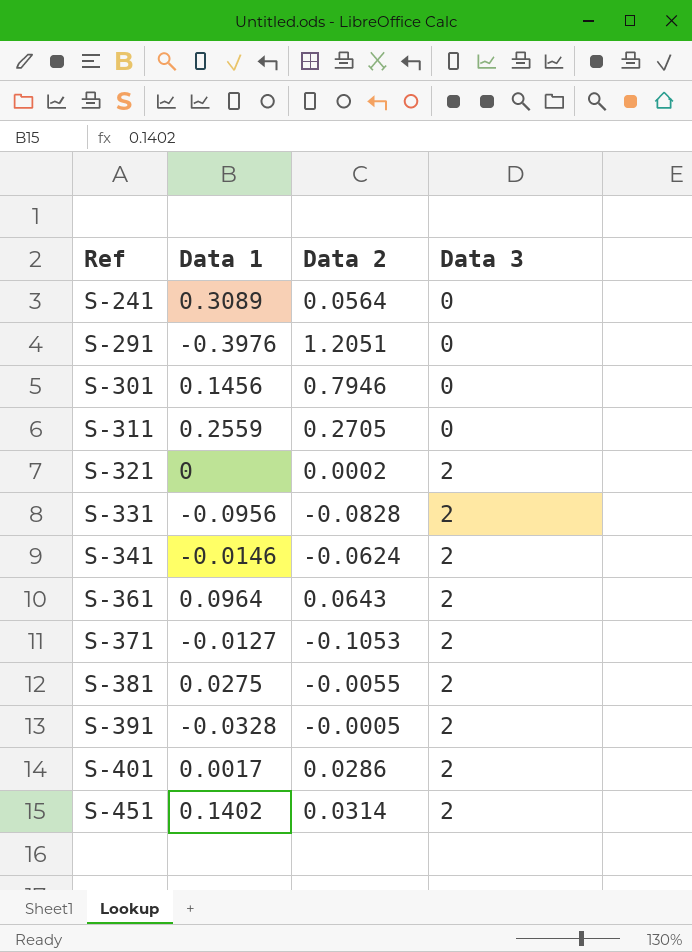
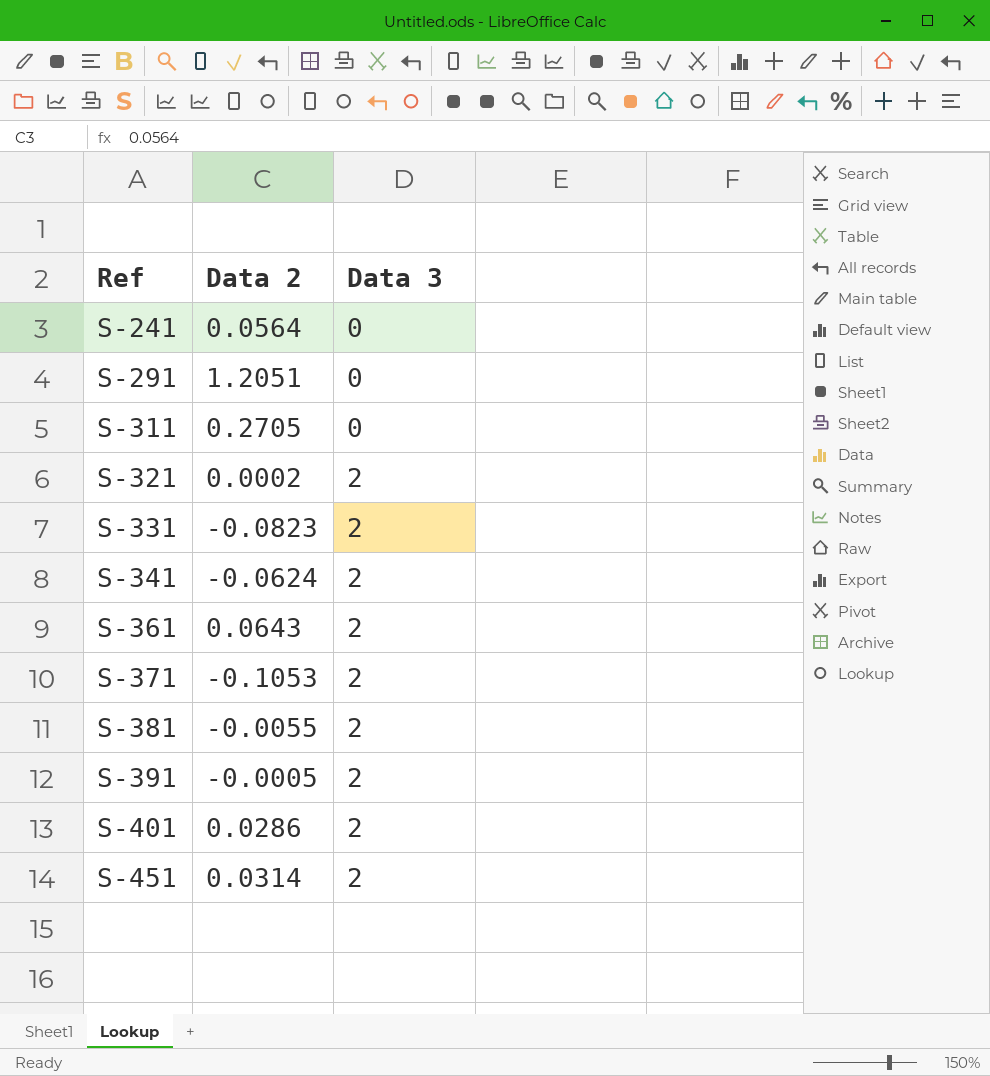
column Data 1 | position: 2 -> none
row S-301: 0.1456 | 0.7946 | 0 -> none
S-331 | Data 2: -0.0828 -> -0.0823

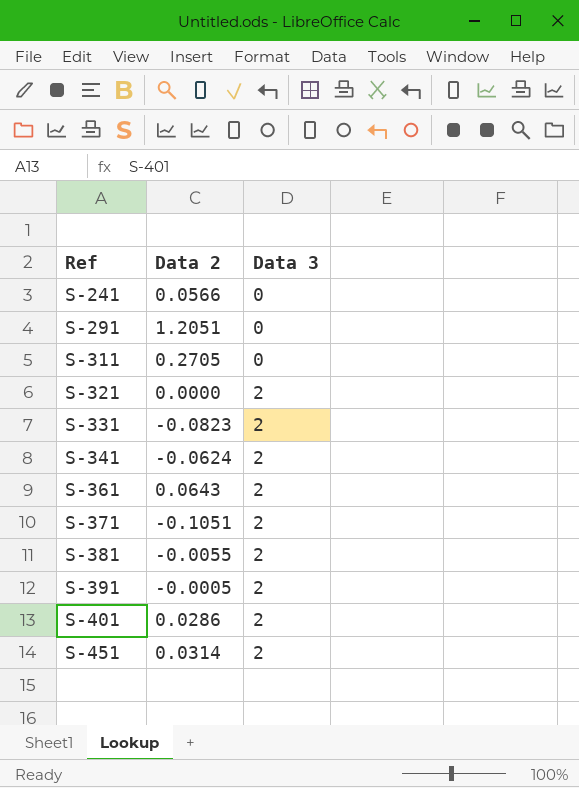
S-241 | Data 2: 0.0564 -> 0.0566
S-321 | Data 2: 0.0002 -> 0.0000
S-371 | Data 2: -0.1053 -> -0.1051

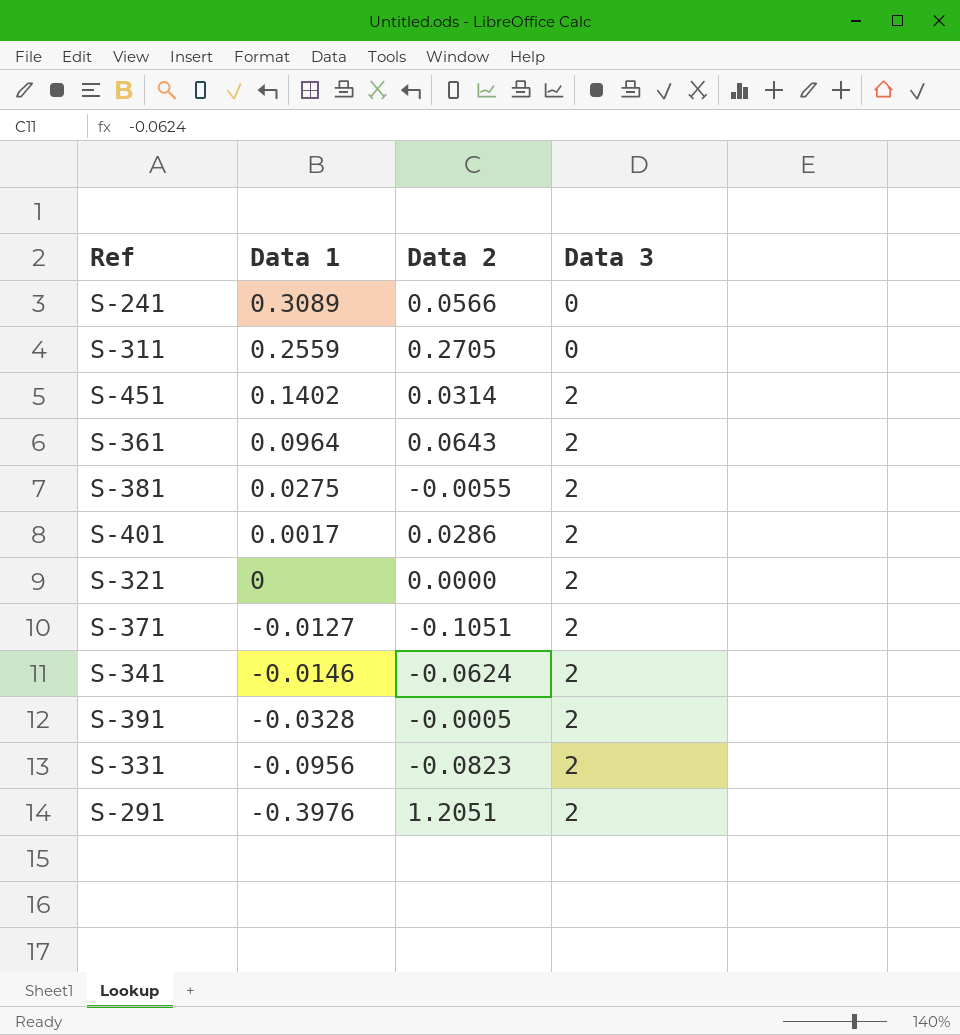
row order: Ref ascending -> Data 1 descending
column Data 1 | position: none -> 2
S-291 | Data 3: 0 -> 2

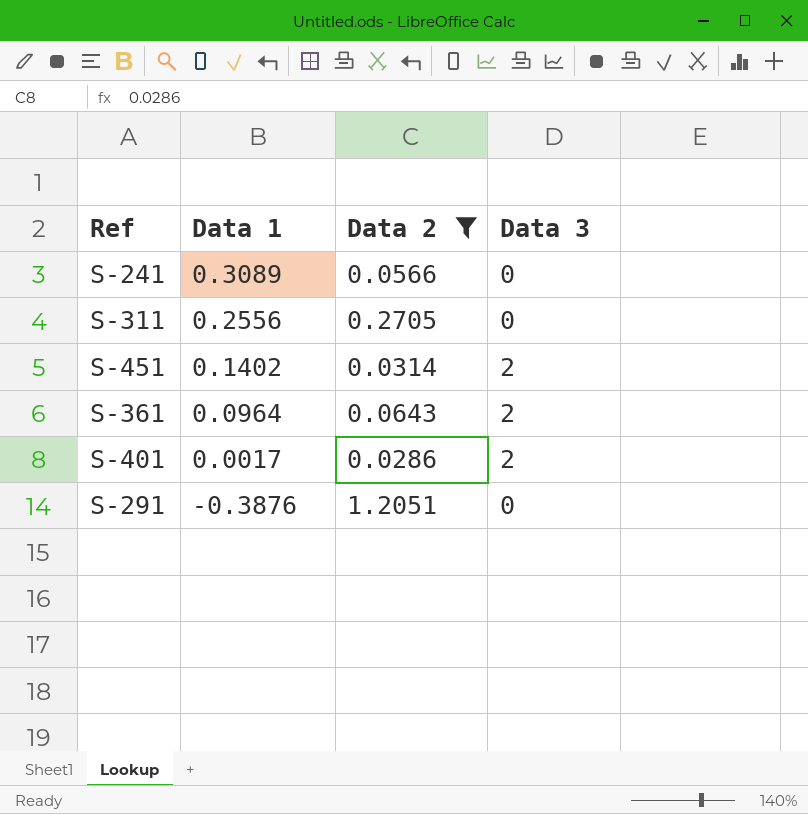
filter: none -> Data 2 >= 0.0286
S-311 | Data 1: 0.2559 -> 0.2556
S-291 | Data 1: -0.3976 -> -0.3876
S-291 | Data 3: 2 -> 0

